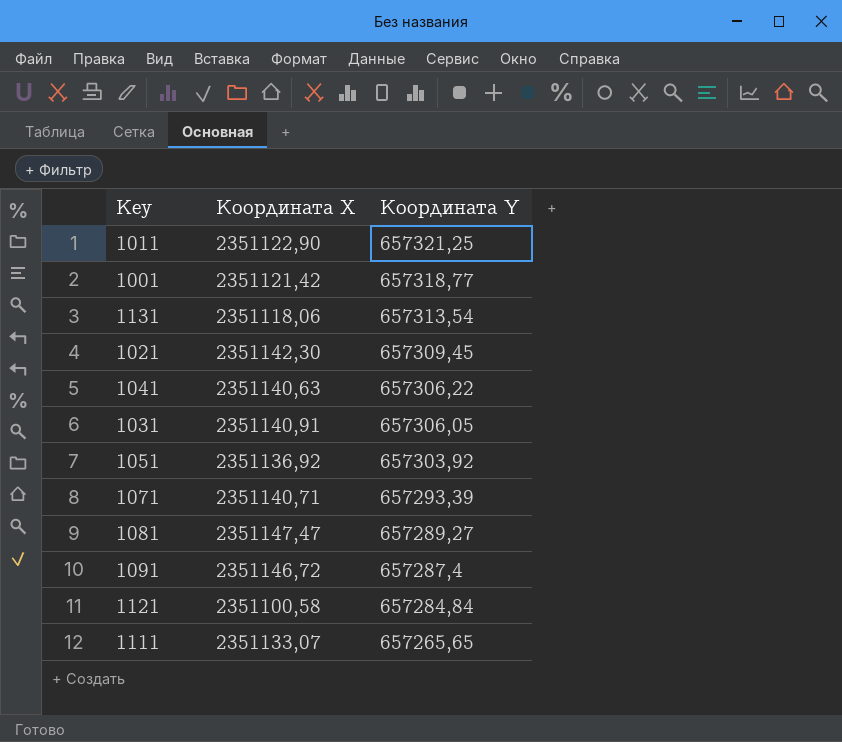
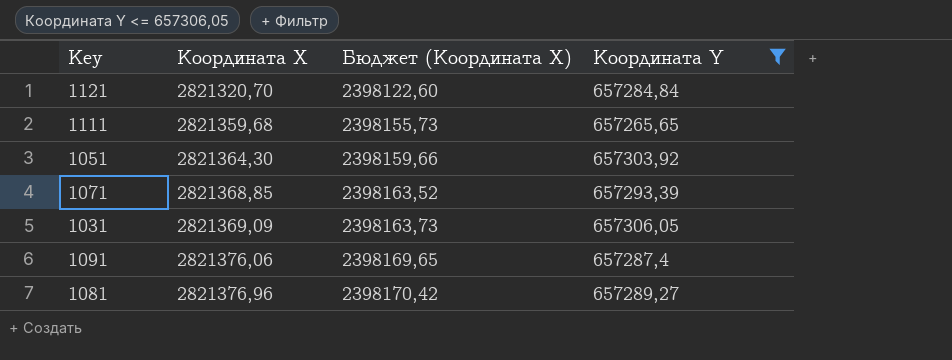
filter: none -> Координата Y <= 657306,05
row order: Координата Y descending -> Координата X ascending
column Бюджет (Координата X) | formula: none -> [Координата X] * 0,85
1121 | Координата X: 2351100,58 -> 2821320,70
1111 | Координата X: 2351133,07 -> 2821359,68
1051 | Координата X: 2351136,92 -> 2821364,30
1071 | Координата X: 2351140,71 -> 2821368,85
1031 | Координата X: 2351140,91 -> 2821369,09
1091 | Координата X: 2351146,72 -> 2821376,06
1081 | Координата X: 2351147,47 -> 2821376,96

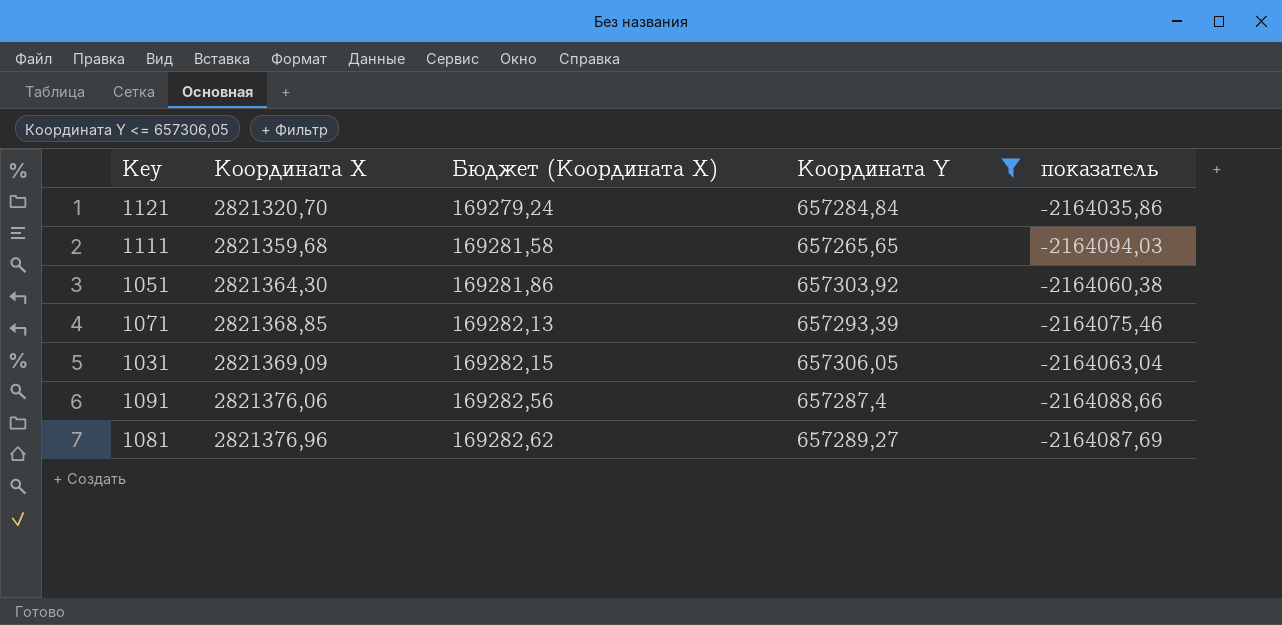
column Бюджет (Координата X) | formula: [Координата X] * 0,85 -> [Координата X] * 0,06
column показатель | formula: none -> [Координата Y] - [Координата X]

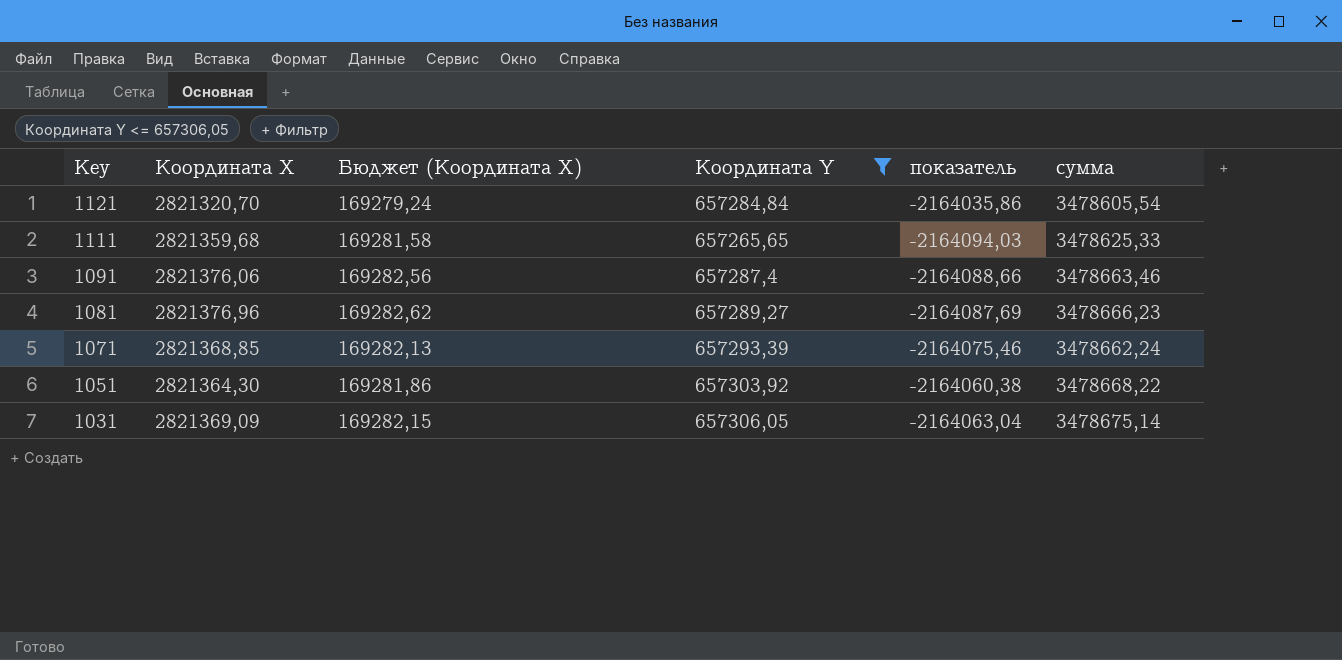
row order: Координата X ascending -> Key descending
column сумма | formula: none -> [Координата X] + [Координата Y]

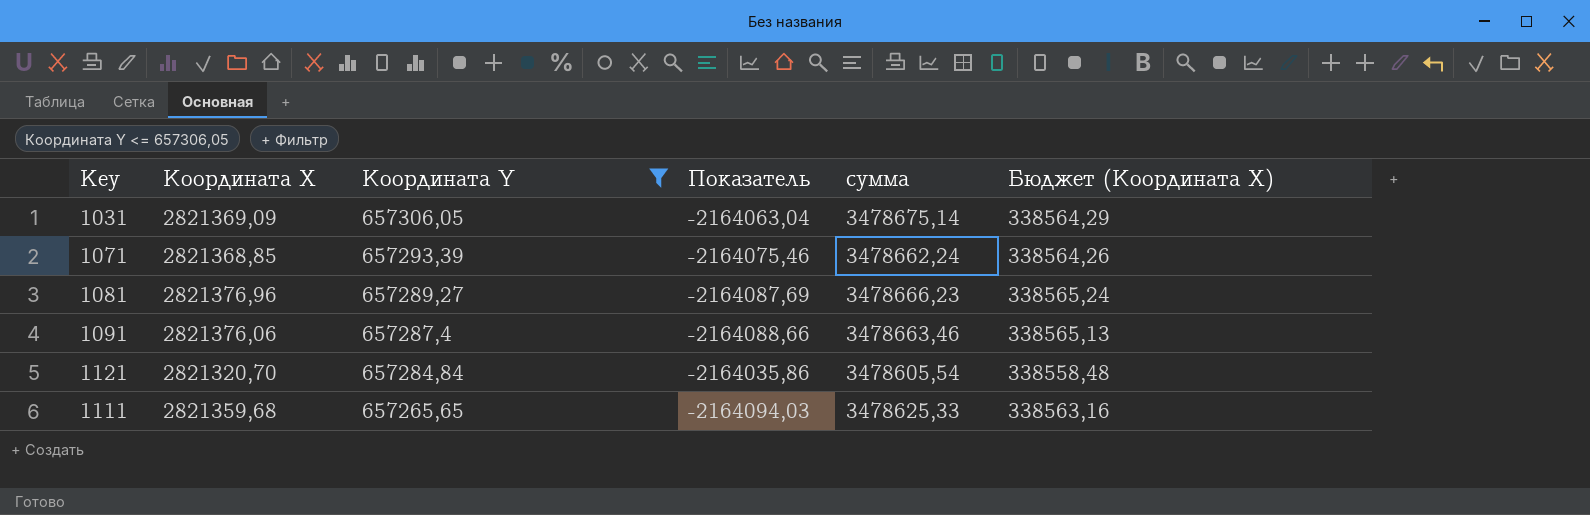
row order: Key descending -> Координата Y descending
column name: показатель -> Показатель
column Бюджет (Координата X) | formula: [Координата X] * 0,06 -> [Координата X] * 0,12
column Бюджет (Координата X) | position: 3 -> 6
row 1051: 2821364,30 | 169281,86 | 657303,92 | -2164060,38 | 3478668,22 -> none

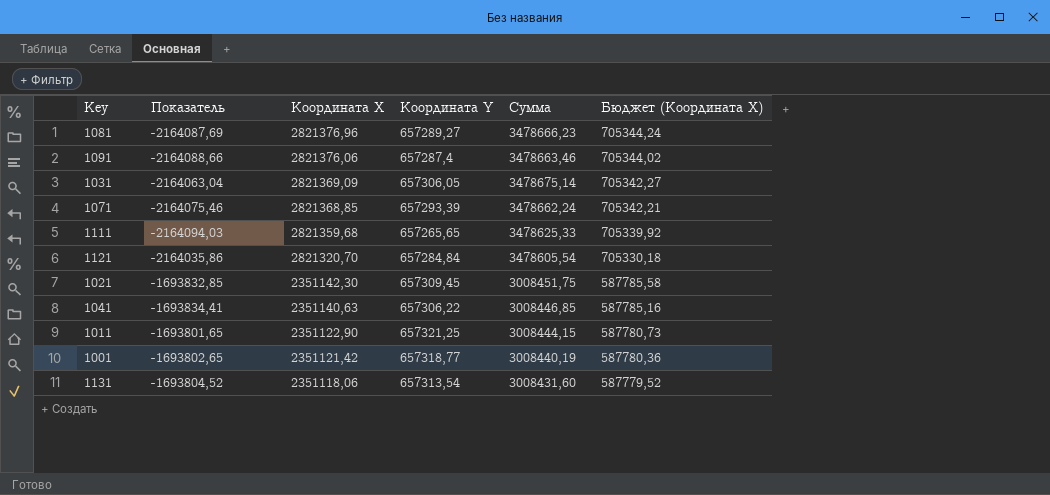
filter: Координата Y <= 657306,05 -> none
row order: Координата Y descending -> Координата X descending
column Показатель | position: 4 -> 2
column name: сумма -> Сумма
column Бюджет (Координата X) | formula: [Координата X] * 0,12 -> [Координата X] * 0,25

